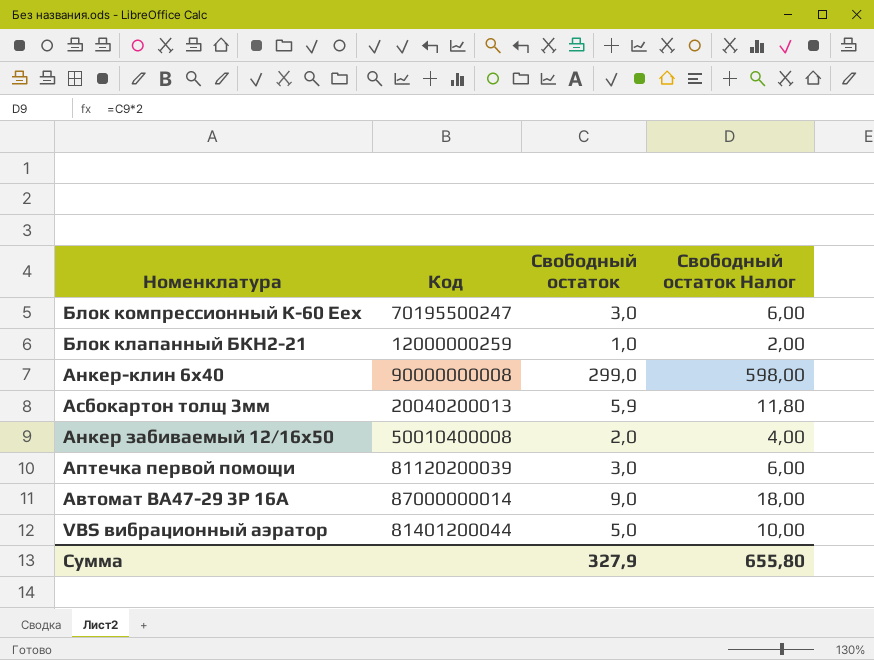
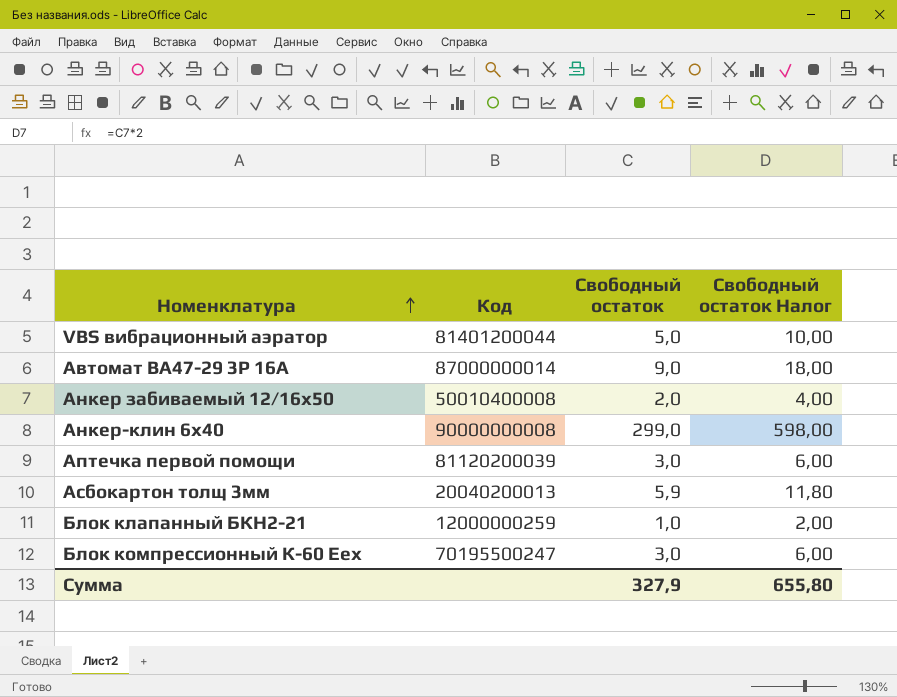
row order: none -> Номенклатура ascending

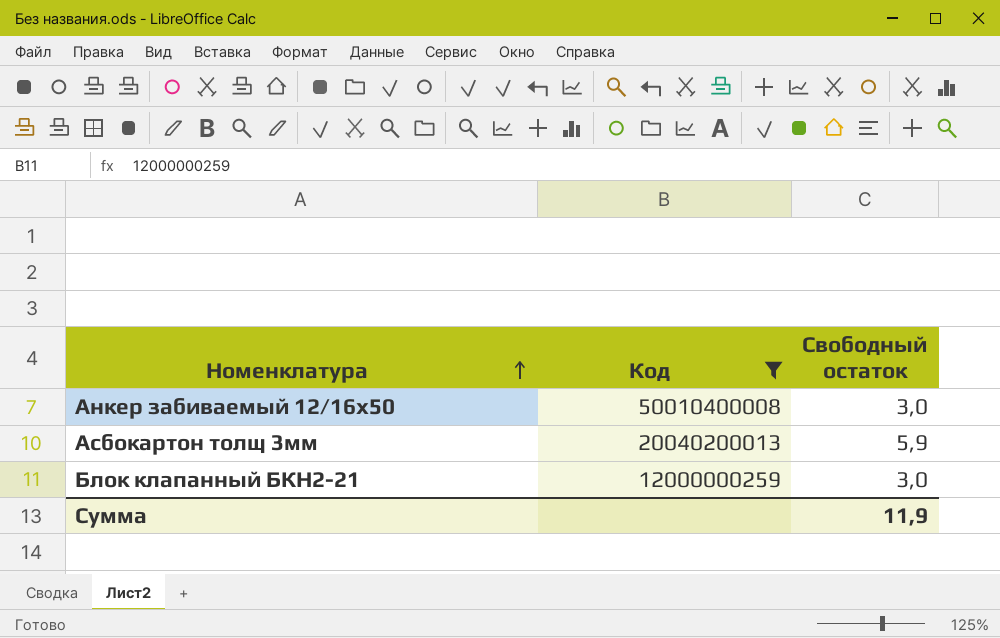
filter: none -> Код <= 50010400008
column Свободный остаток Налог | formula: [Свободный остаток] * 2 -> none
Анкер забиваемый 12/16х50 | Свободный остаток: 2,0 -> 3,0
Блок клапанный БКН2-21 | Свободный остаток: 1,0 -> 3,0
Сумма | Свободный остаток: 327,9 -> 11,9

